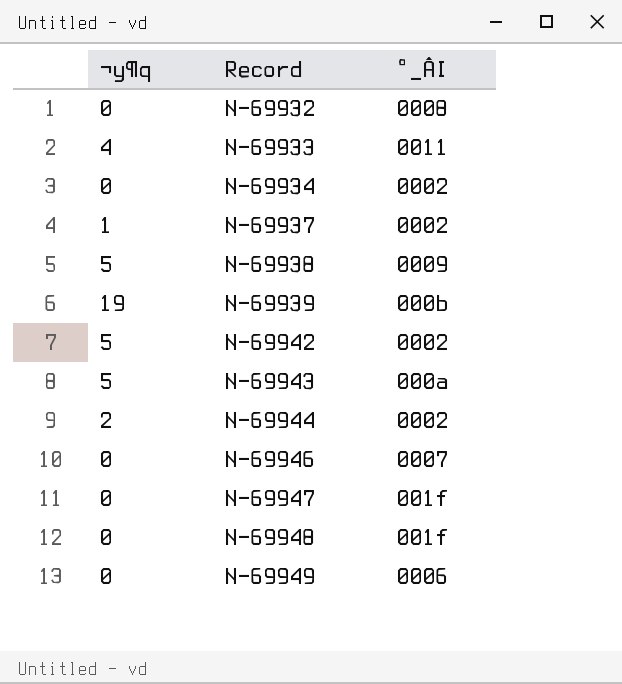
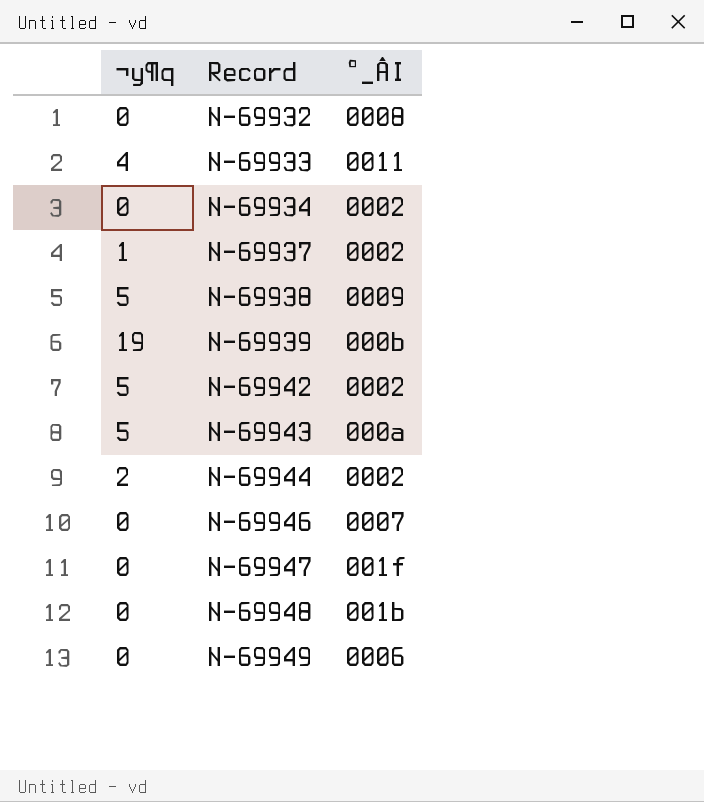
N-69948 | °_ÂI: 001f -> 001b

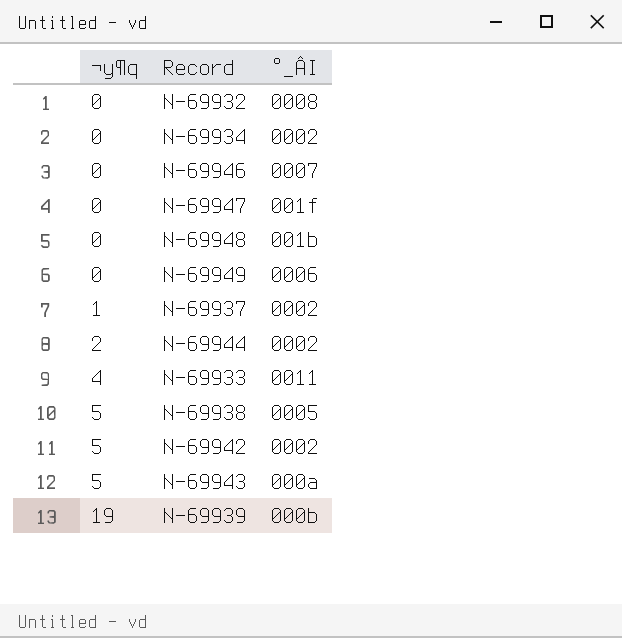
row order: Record ascending -> ¬y¶q ascending
N-69938 | °_ÂI: 0009 -> 0005

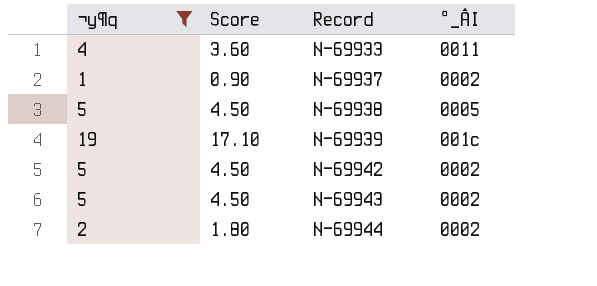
filter: none -> ¬y¶q != 0
row order: ¬y¶q ascending -> Record ascending
column Score | formula: none -> [¬y¶q] * 0.9
N-69939 | °_ÂI: 000b -> 001c
N-69943 | °_ÂI: 000a -> 0002

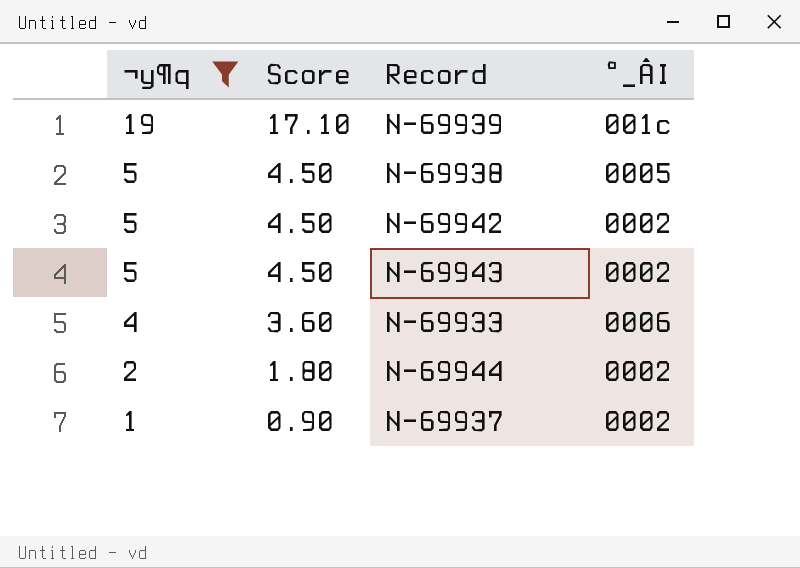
row order: Record ascending -> ¬y¶q descending
N-69933 | °_ÂI: 0011 -> 0006

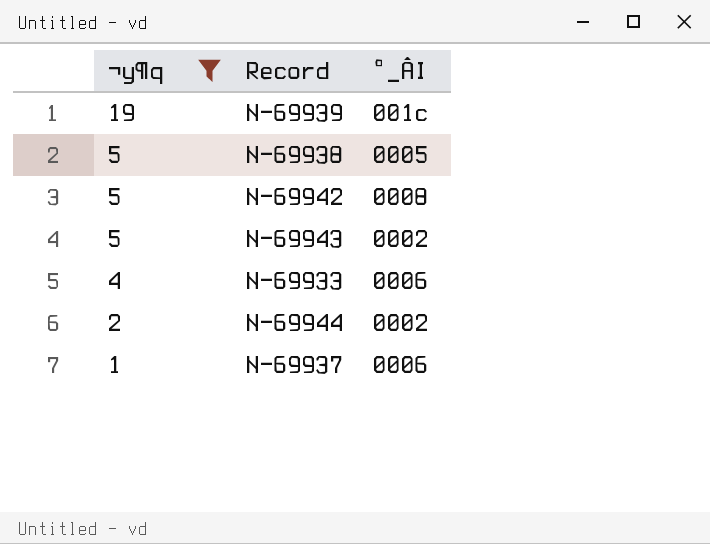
column Score | formula: [¬y¶q] * 0.9 -> none
N-69942 | °_ÂI: 0002 -> 0008
N-69937 | °_ÂI: 0002 -> 0006

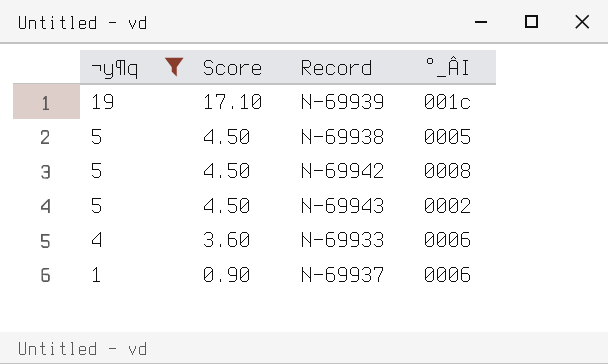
column Score | formula: none -> [¬y¶q] * 0.9
row N-69944: 2 | 0002 -> none

